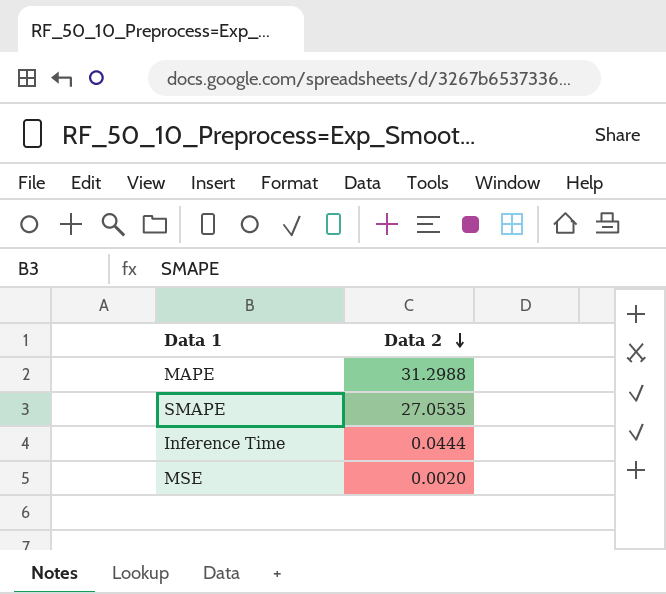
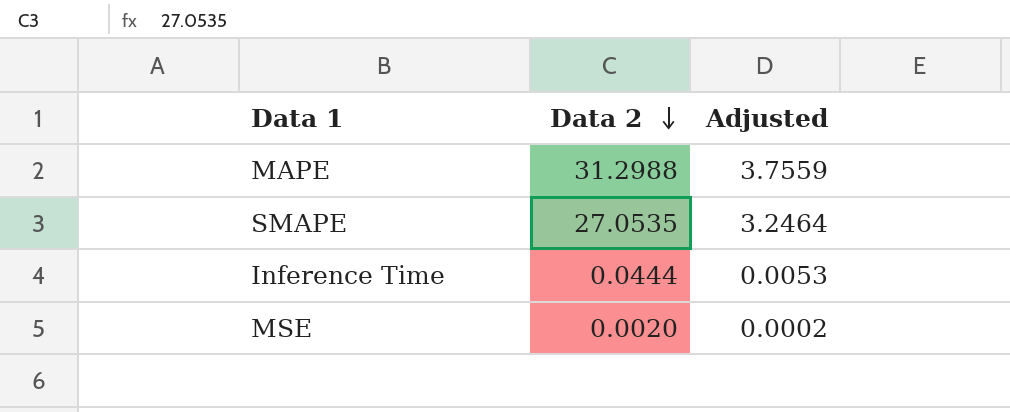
column Adjusted | formula: none -> [Data 2] * 0.12

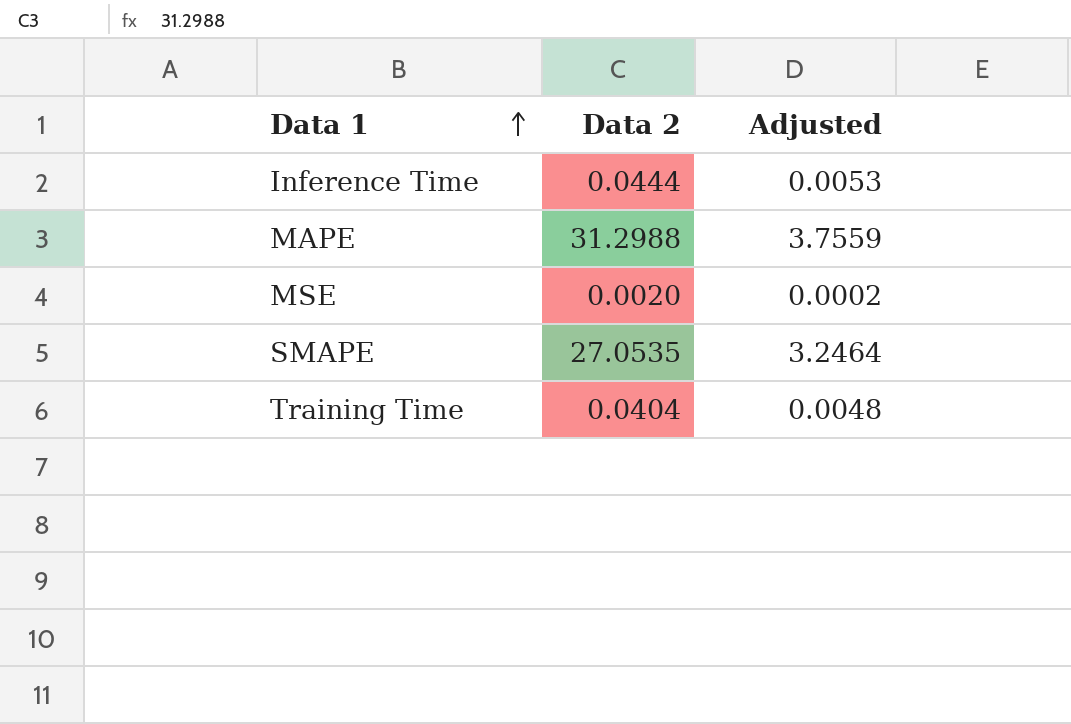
row order: Data 2 descending -> Data 1 ascending
row Training Time: none -> 0.0404 | 0.0048

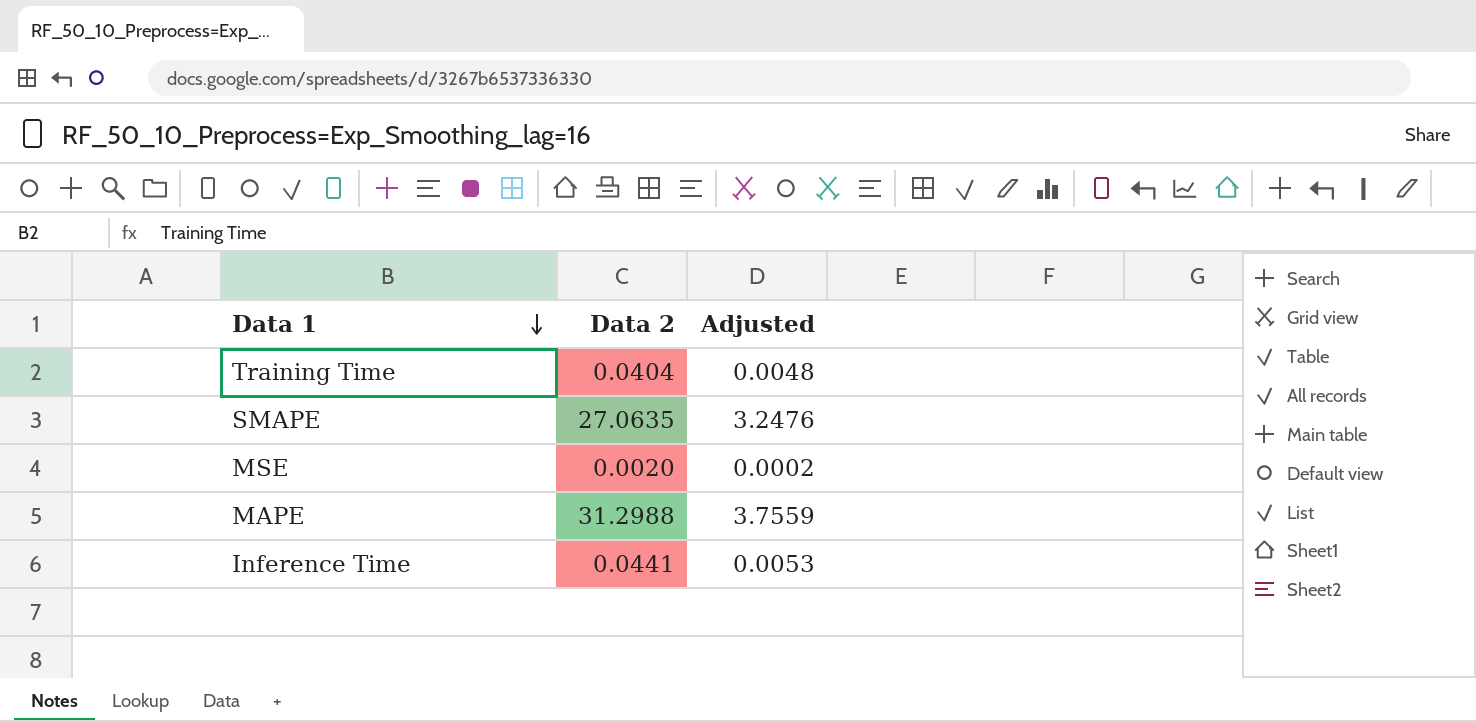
row order: Data 1 ascending -> Data 1 descending
SMAPE | Data 2: 27.0535 -> 27.0635
SMAPE | Adjusted: 3.2464 -> 3.2476
Inference Time | Data 2: 0.0444 -> 0.0441

